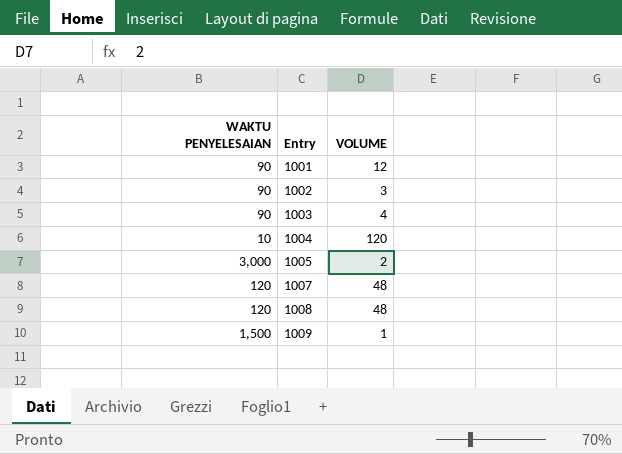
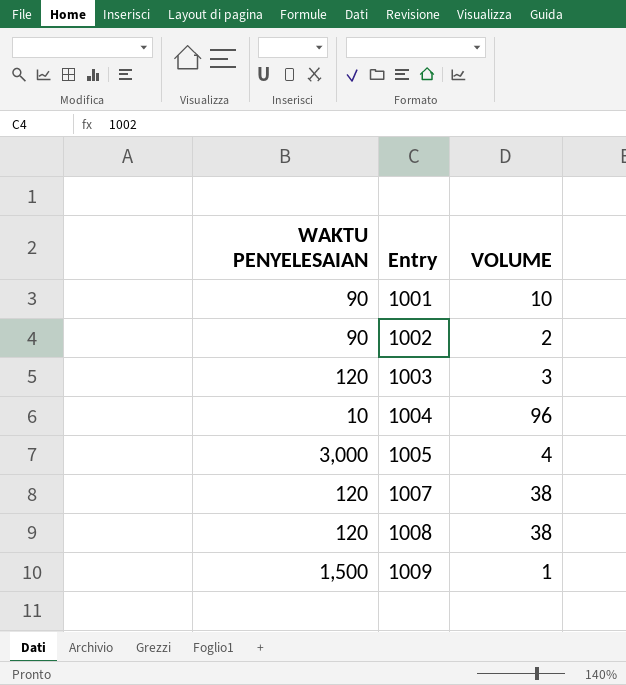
1001 | VOLUME: 12 -> 10
1002 | VOLUME: 3 -> 2
1003 | WAKTU PENYELESAIAN: 90 -> 120
1003 | VOLUME: 4 -> 3
1004 | VOLUME: 120 -> 96
1005 | VOLUME: 2 -> 4
1007 | VOLUME: 48 -> 38
1008 | VOLUME: 48 -> 38

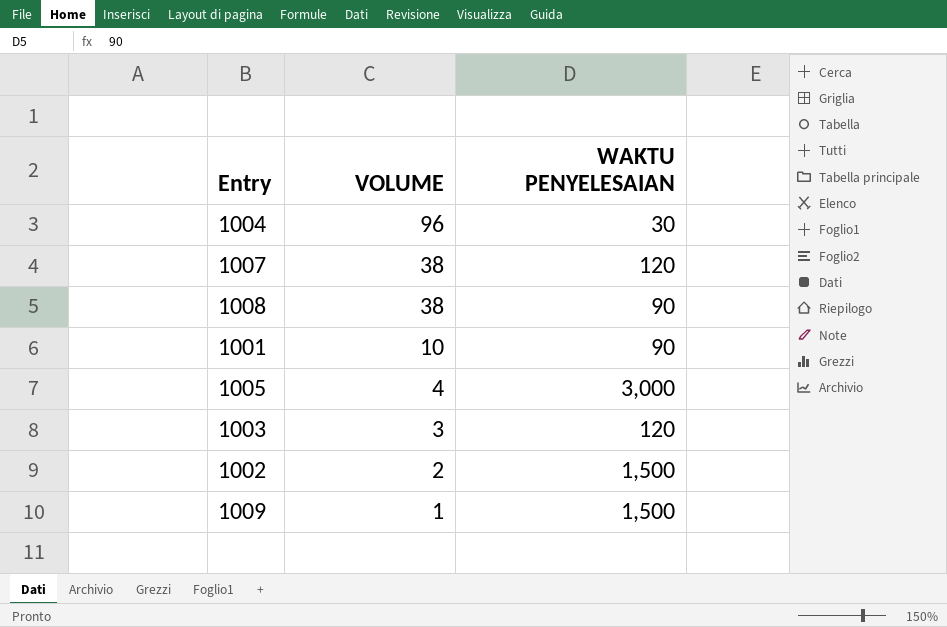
row order: Entry ascending -> VOLUME descending
column WAKTU PENYELESAIAN | position: 1 -> 3
1004 | WAKTU PENYELESAIAN: 10 -> 30
1008 | WAKTU PENYELESAIAN: 120 -> 90
1002 | WAKTU PENYELESAIAN: 90 -> 1,500

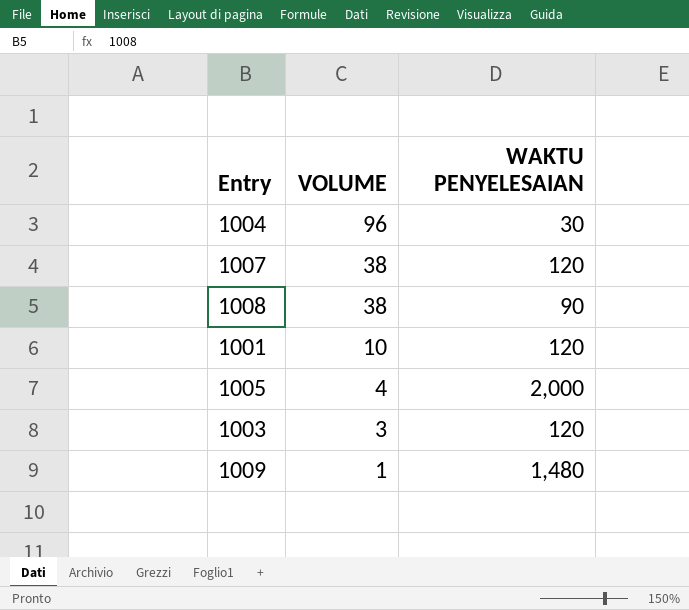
row 1002: 2 | 1,500 -> none
1001 | WAKTU PENYELESAIAN: 90 -> 120
1005 | WAKTU PENYELESAIAN: 3,000 -> 2,000
1009 | WAKTU PENYELESAIAN: 1,500 -> 1,480

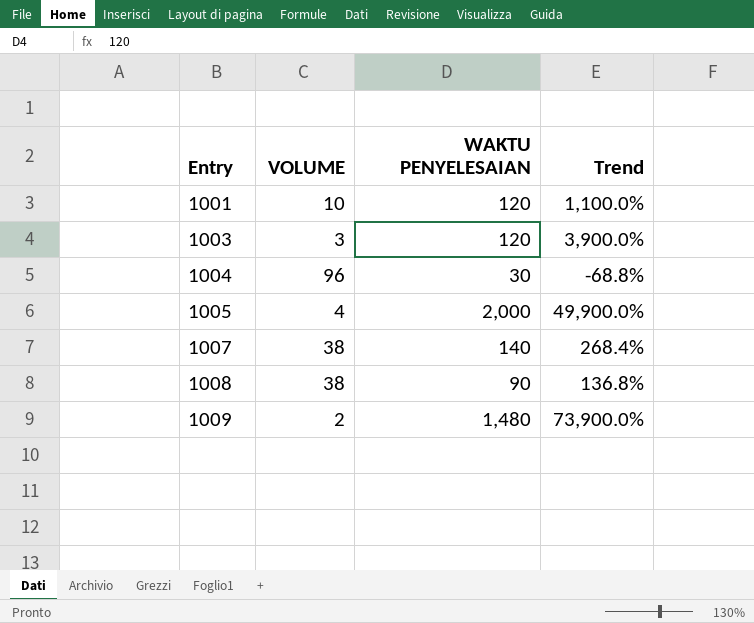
row order: VOLUME descending -> Entry ascending
column Trend | formula: none -> ([WAKTU PENYELESAIAN] - [VOLUME]) / [VOLUME]
1007 | WAKTU PENYELESAIAN: 120 -> 140
1009 | VOLUME: 1 -> 2

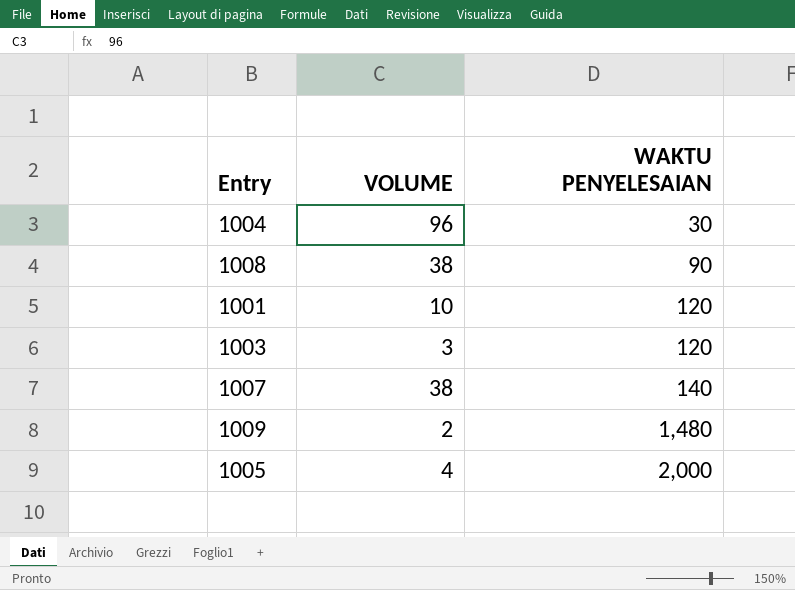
row order: Entry ascending -> WAKTU PENYELESAIAN ascending
column Trend | formula: ([WAKTU PENYELESAIAN] - [VOLUME]) / [VOLUME] -> none

